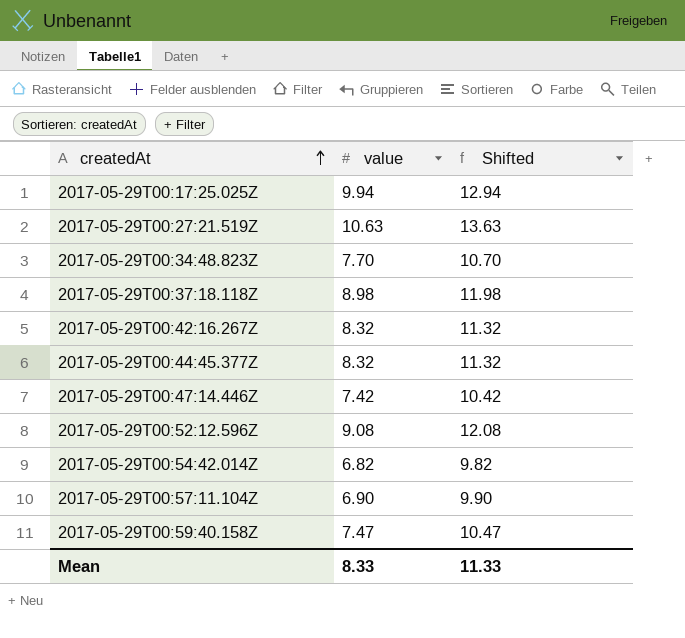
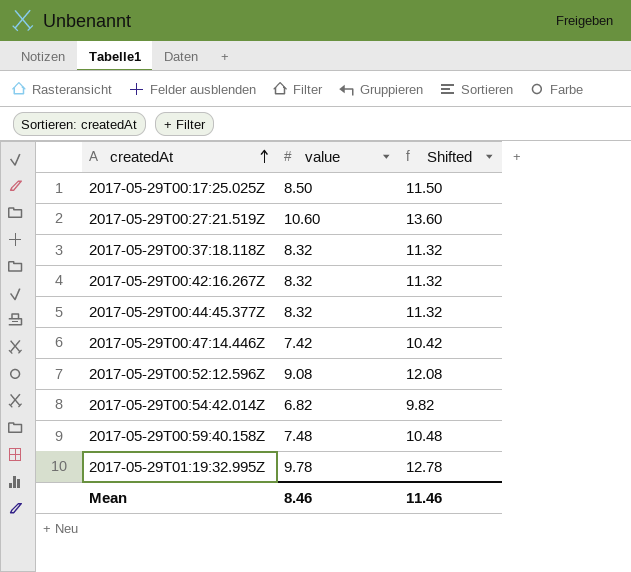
row 2017-05-29T00:34:48.823Z: 7.70 | 10.70 -> none
row 2017-05-29T00:57:11.104Z: 6.90 | 9.90 -> none
2017-05-29T00:17:25.025Z | value: 9.94 -> 8.50
2017-05-29T00:17:25.025Z | Shifted: 12.94 -> 11.50
2017-05-29T00:27:21.519Z | value: 10.63 -> 10.60
2017-05-29T00:27:21.519Z | Shifted: 13.63 -> 13.60
2017-05-29T00:37:18.118Z | value: 8.98 -> 8.32
2017-05-29T00:37:18.118Z | Shifted: 11.98 -> 11.32
2017-05-29T00:59:40.158Z | value: 7.47 -> 7.48
2017-05-29T00:59:40.158Z | Shifted: 10.47 -> 10.48
row 2017-05-29T01:19:32.995Z: none -> 9.78 | 12.78
Mean | value: 8.33 -> 8.46
Mean | Shifted: 11.33 -> 11.46

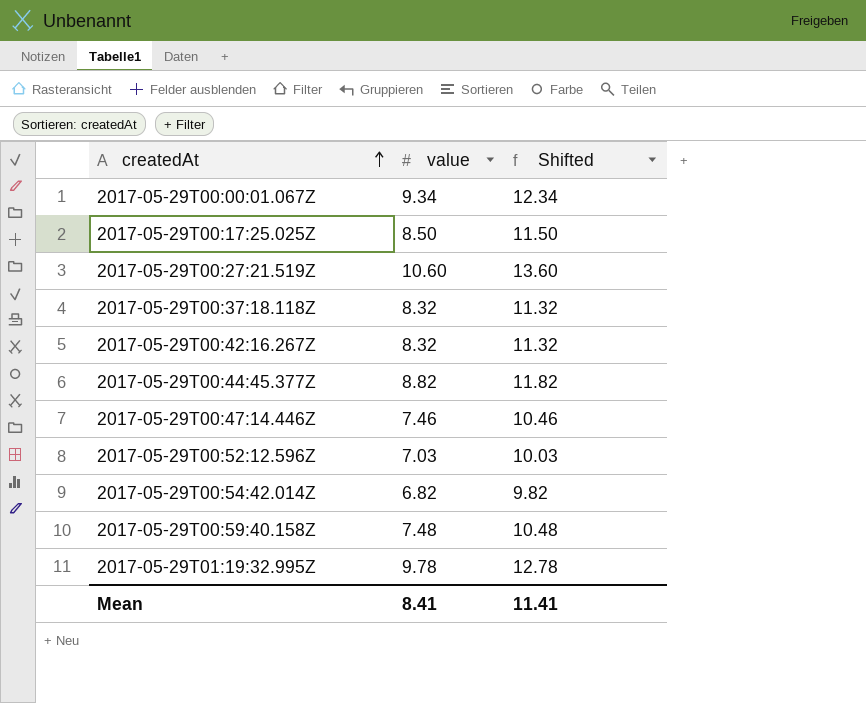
row 2017-05-29T00:00:01.067Z: none -> 9.34 | 12.34
2017-05-29T00:44:45.377Z | value: 8.32 -> 8.82
2017-05-29T00:44:45.377Z | Shifted: 11.32 -> 11.82
2017-05-29T00:47:14.446Z | value: 7.42 -> 7.46
2017-05-29T00:47:14.446Z | Shifted: 10.42 -> 10.46
2017-05-29T00:52:12.596Z | value: 9.08 -> 7.03
2017-05-29T00:52:12.596Z | Shifted: 12.08 -> 10.03
Mean | value: 8.46 -> 8.41
Mean | Shifted: 11.46 -> 11.41

